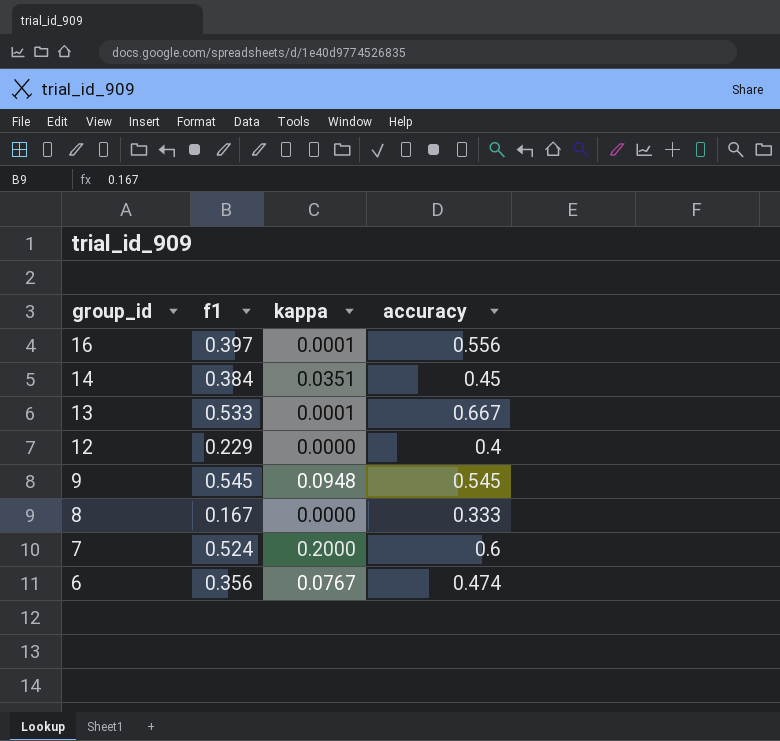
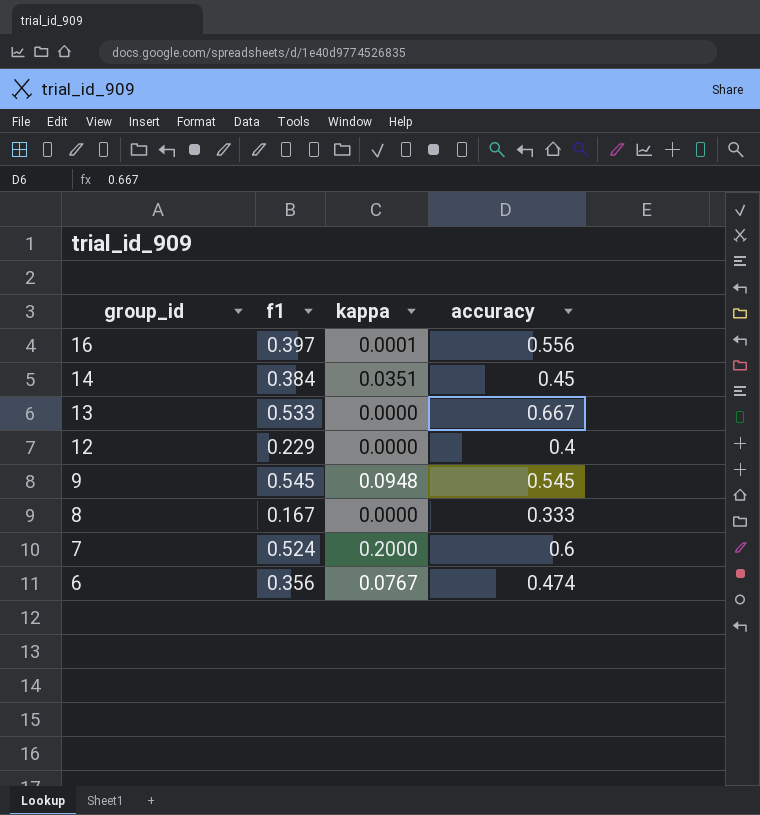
13 | kappa: 0.0001 -> 0.0000

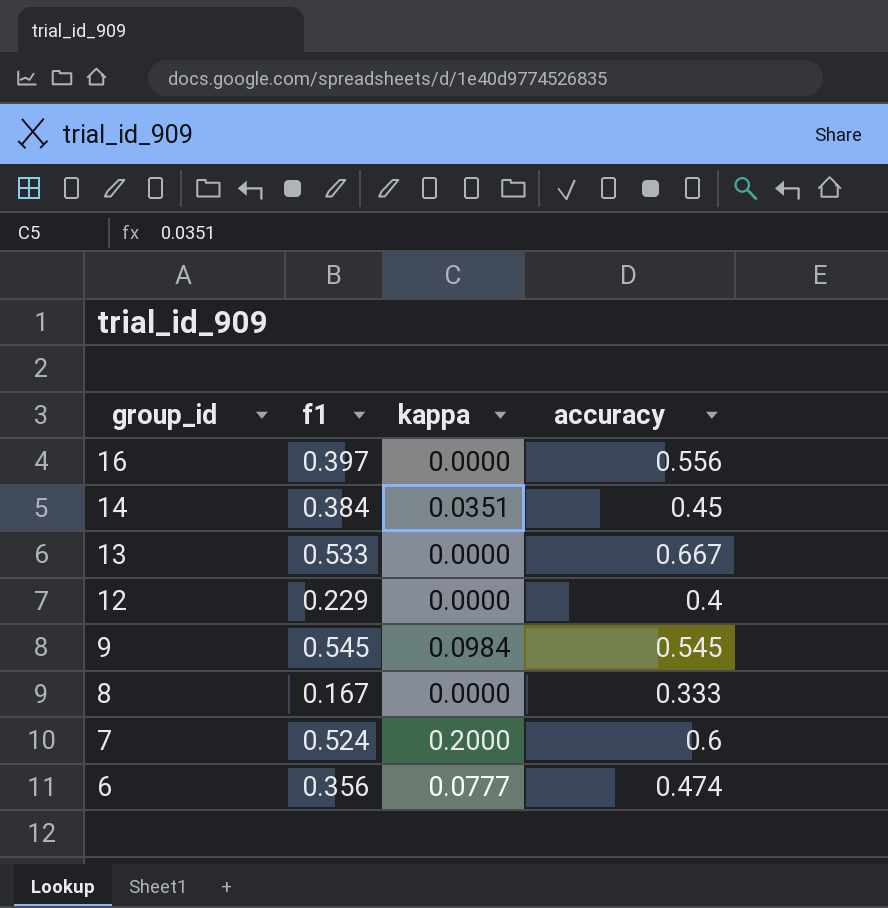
16 | kappa: 0.0001 -> 0.0000
9 | kappa: 0.0948 -> 0.0984
6 | kappa: 0.0767 -> 0.0777

